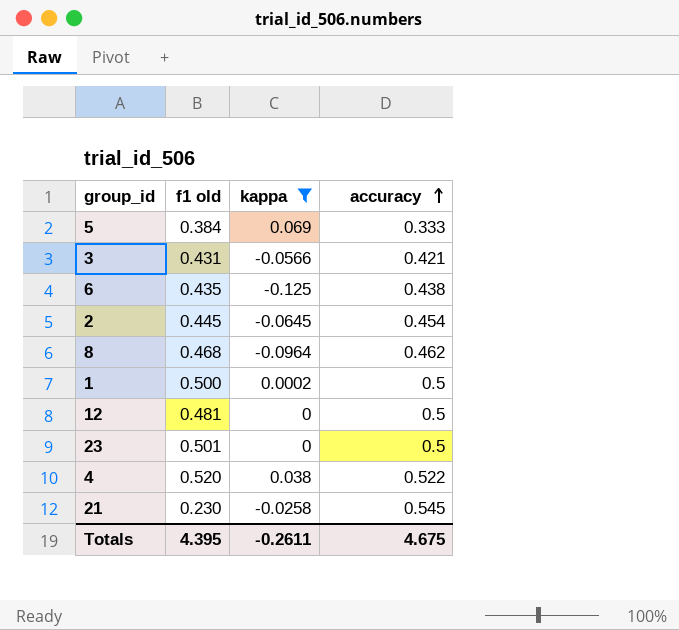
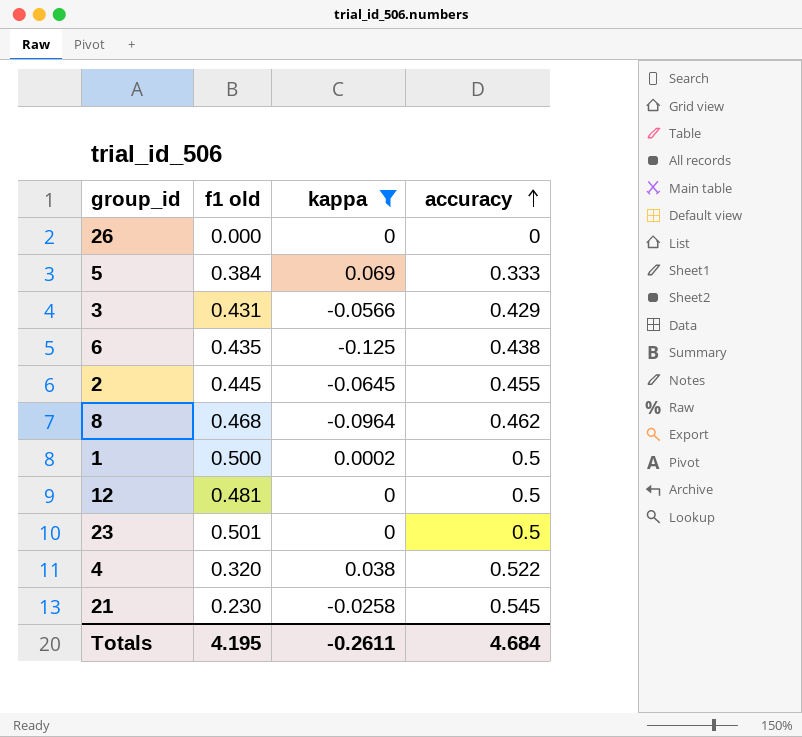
row 26: none -> 0.000 | 0 | 0
3 | accuracy: 0.421 -> 0.429
2 | accuracy: 0.454 -> 0.455
4 | f1 old: 0.520 -> 0.320
Totals | f1 old: 4.395 -> 4.195
Totals | accuracy: 4.675 -> 4.684

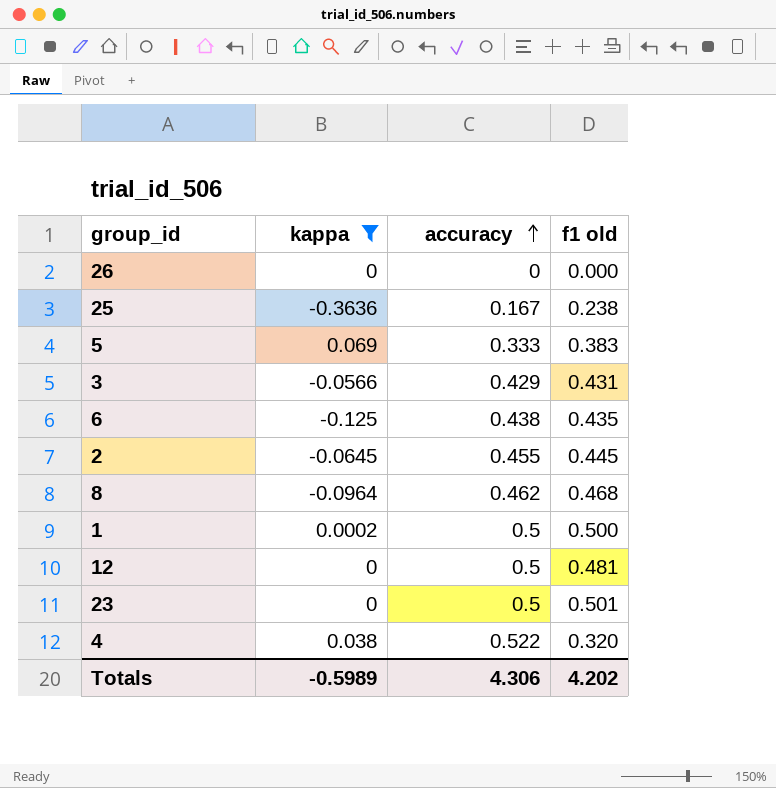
column f1 old | position: 2 -> 4
row 21: 0.230 | -0.0258 | 0.545 -> none
row 25: none -> -0.3636 | 0.167 | 0.238
5 | f1 old: 0.384 -> 0.383
Totals | kappa: -0.2611 -> -0.5989
Totals | accuracy: 4.684 -> 4.306
Totals | f1 old: 4.195 -> 4.202

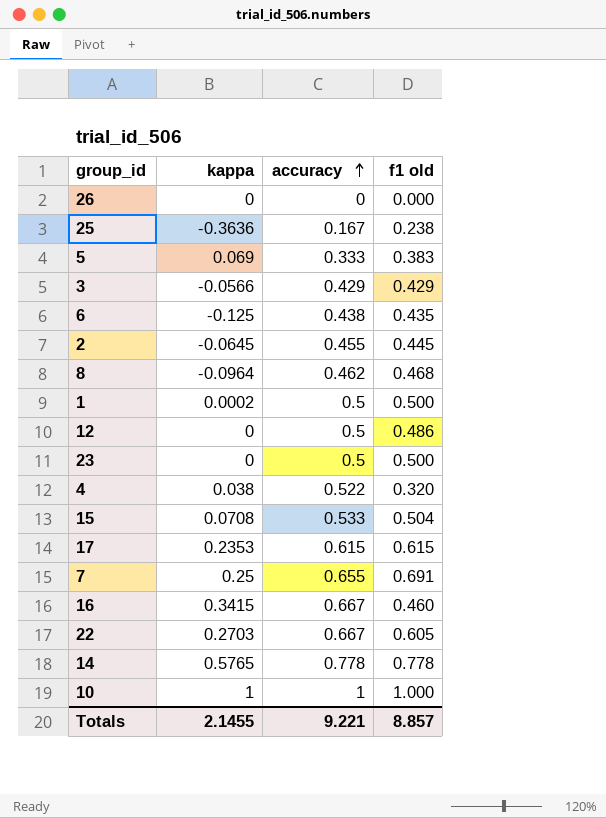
filter: kappa <= 0.069 -> none
3 | f1 old: 0.431 -> 0.429
12 | f1 old: 0.481 -> 0.486
23 | f1 old: 0.501 -> 0.500
Totals | kappa: -0.5989 -> 2.1455
Totals | accuracy: 4.306 -> 9.221
Totals | f1 old: 4.202 -> 8.857

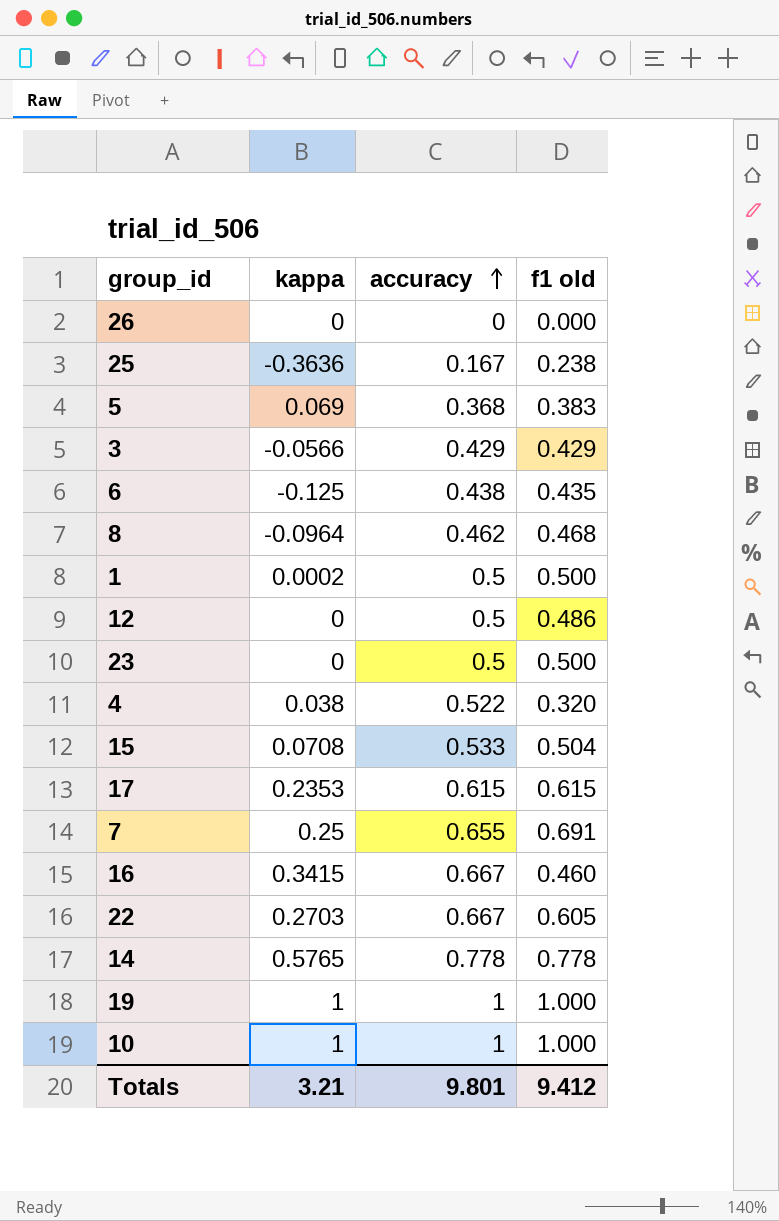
row 2: -0.0645 | 0.455 | 0.445 -> none
5 | accuracy: 0.333 -> 0.368
row 19: none -> 1 | 1 | 1.000
Totals | kappa: 2.1455 -> 3.21
Totals | accuracy: 9.221 -> 9.801
Totals | f1 old: 8.857 -> 9.412

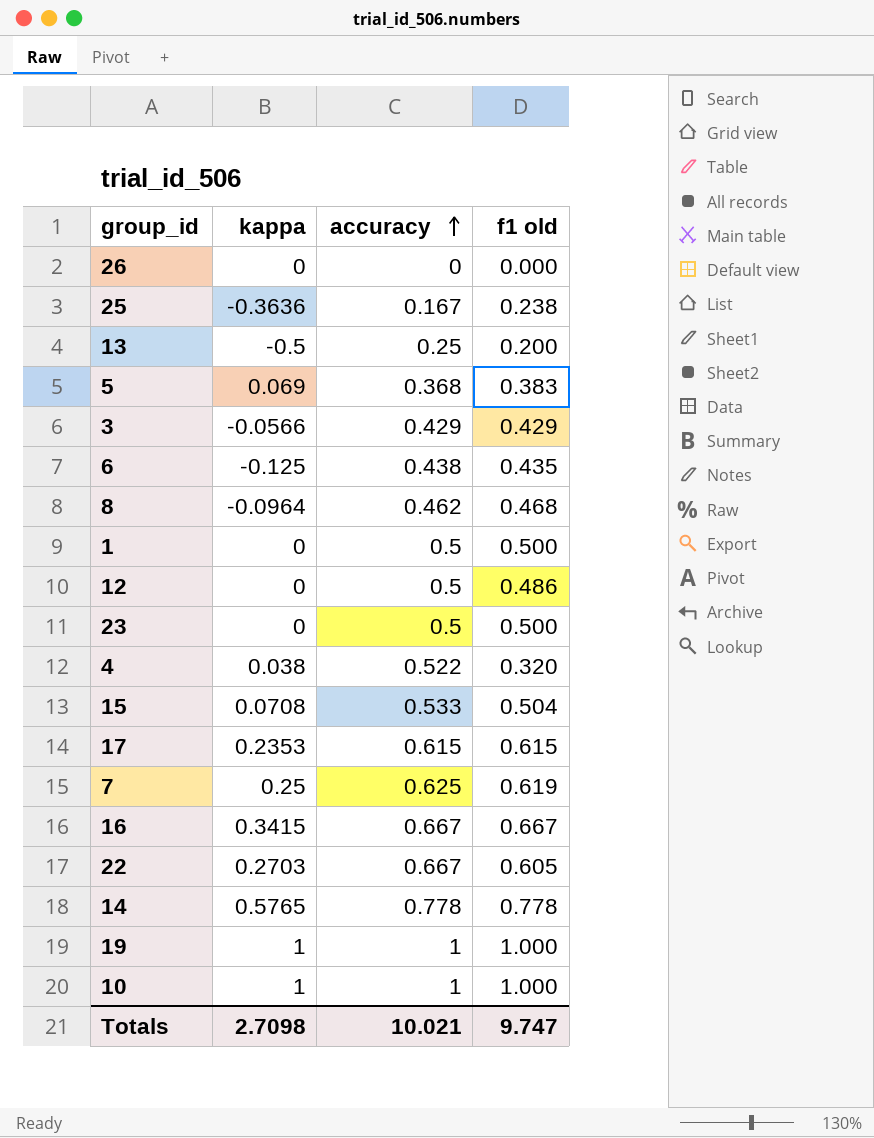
row 13: none -> -0.5 | 0.25 | 0.200
1 | kappa: 0.0002 -> 0
7 | accuracy: 0.655 -> 0.625
7 | f1 old: 0.691 -> 0.619
16 | f1 old: 0.460 -> 0.667
Totals | kappa: 3.21 -> 2.7098
Totals | accuracy: 9.801 -> 10.021
Totals | f1 old: 9.412 -> 9.747

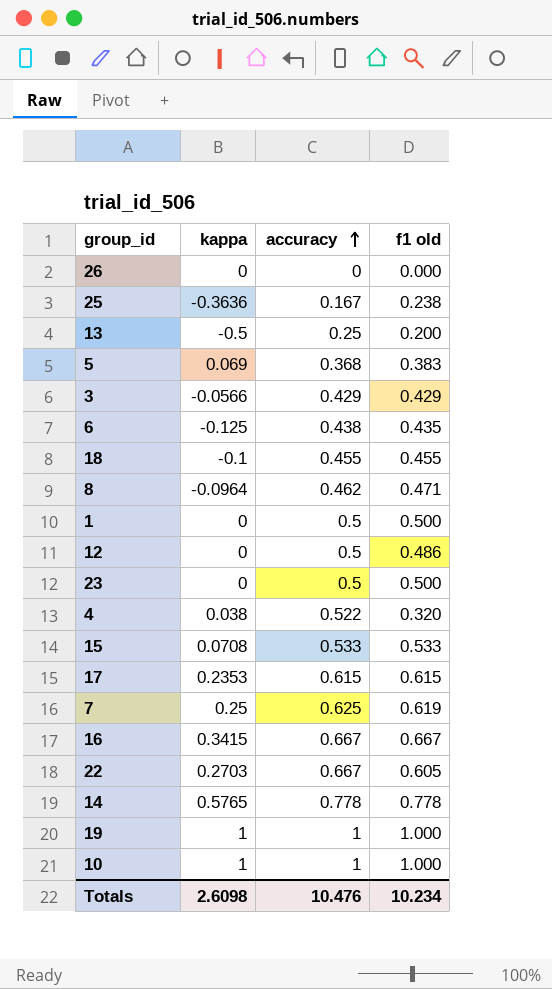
row 18: none -> -0.1 | 0.455 | 0.455
8 | f1 old: 0.468 -> 0.471
15 | f1 old: 0.504 -> 0.533
Totals | kappa: 2.7098 -> 2.6098
Totals | accuracy: 10.021 -> 10.476
Totals | f1 old: 9.747 -> 10.234

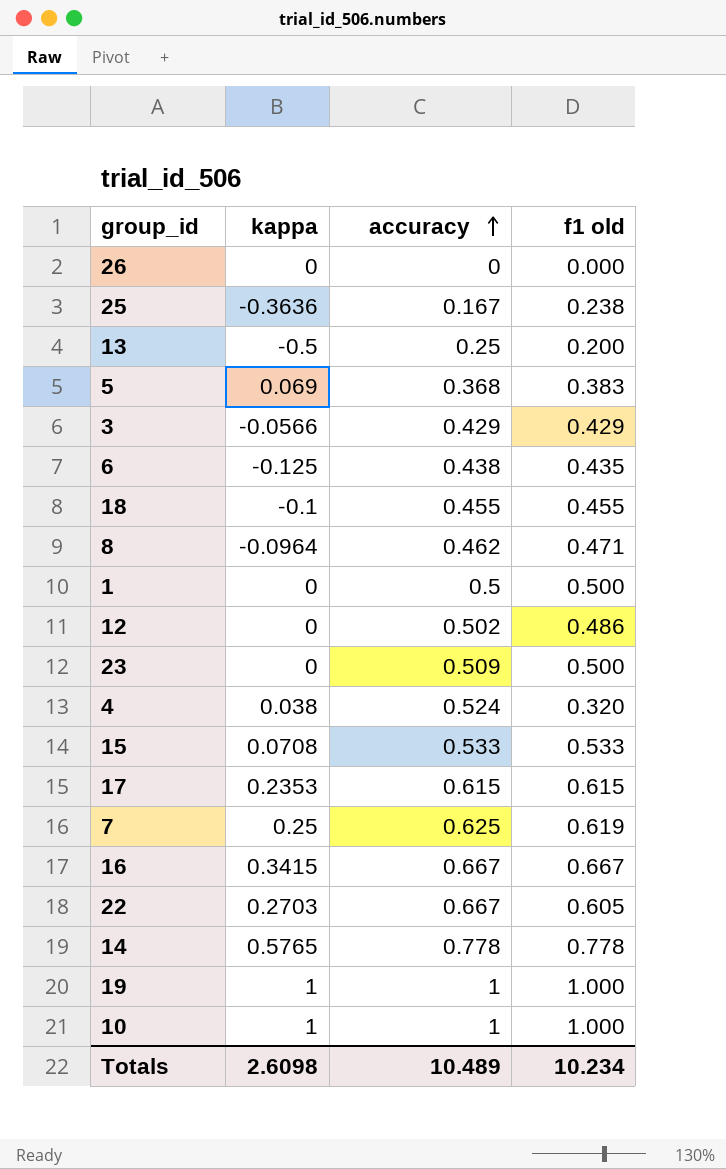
12 | accuracy: 0.5 -> 0.502
23 | accuracy: 0.5 -> 0.509
4 | accuracy: 0.522 -> 0.524
Totals | accuracy: 10.476 -> 10.489

